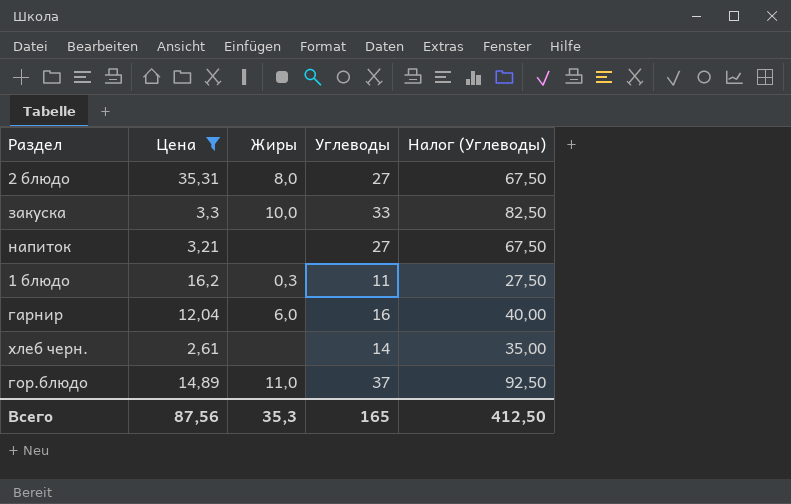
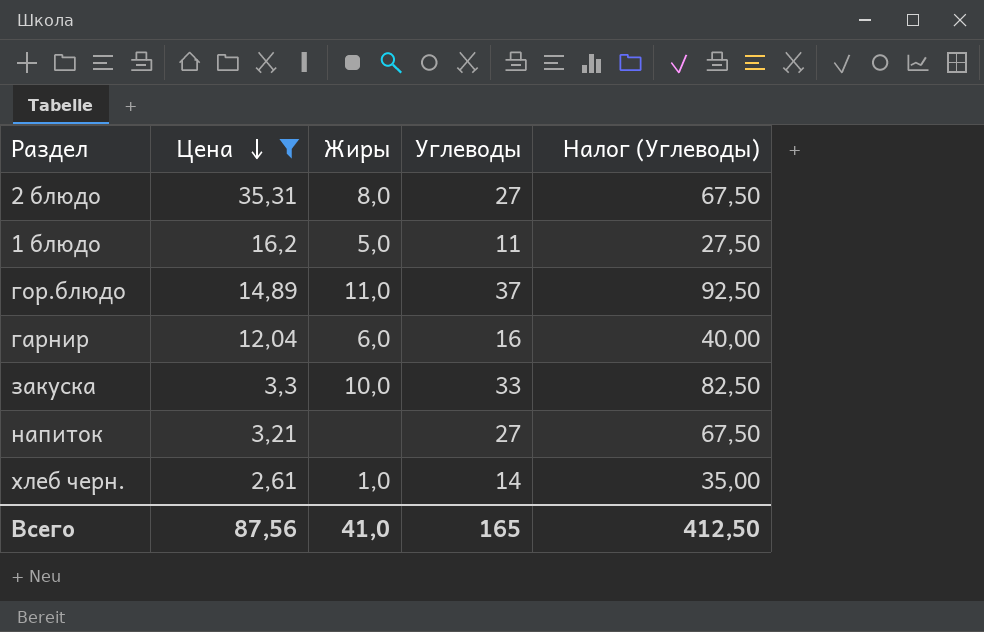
row order: none -> Цена descending
1 блюдо | Жиры: 0,3 -> 5,0
хлеб черн. | Жиры: none -> 1,0
Всего | Жиры: 35,3 -> 41,0

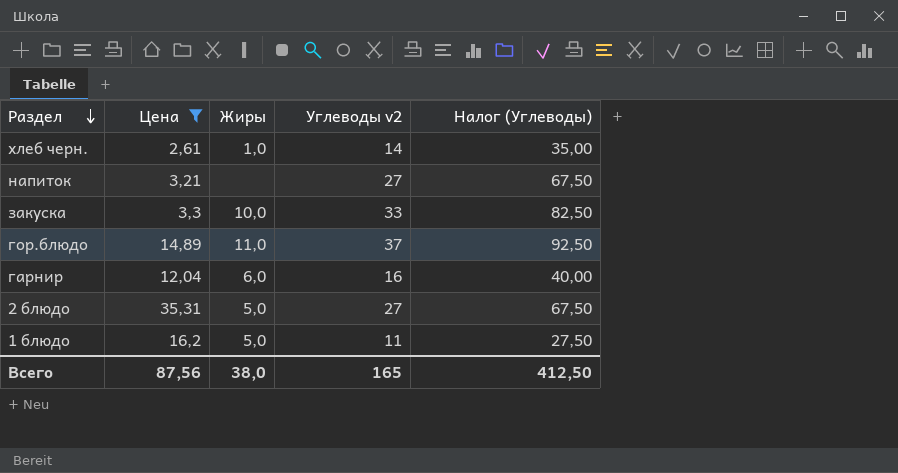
row order: Цена descending -> Раздел descending
column name: Углеводы -> Углеводы v2
2 блюдо | Жиры: 8,0 -> 5,0
Всего | Жиры: 41,0 -> 38,0

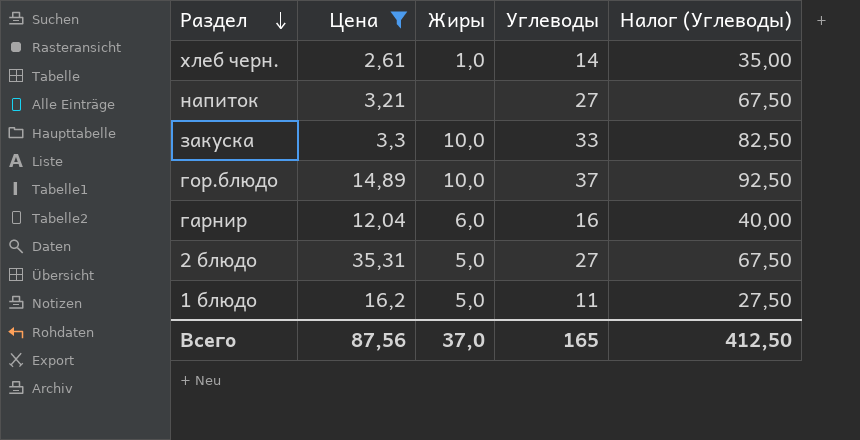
column name: Углеводы v2 -> Углеводы
гор.блюдо | Жиры: 11,0 -> 10,0
Всего | Жиры: 38,0 -> 37,0

